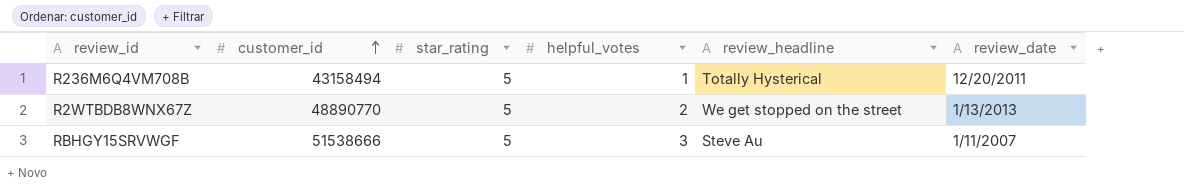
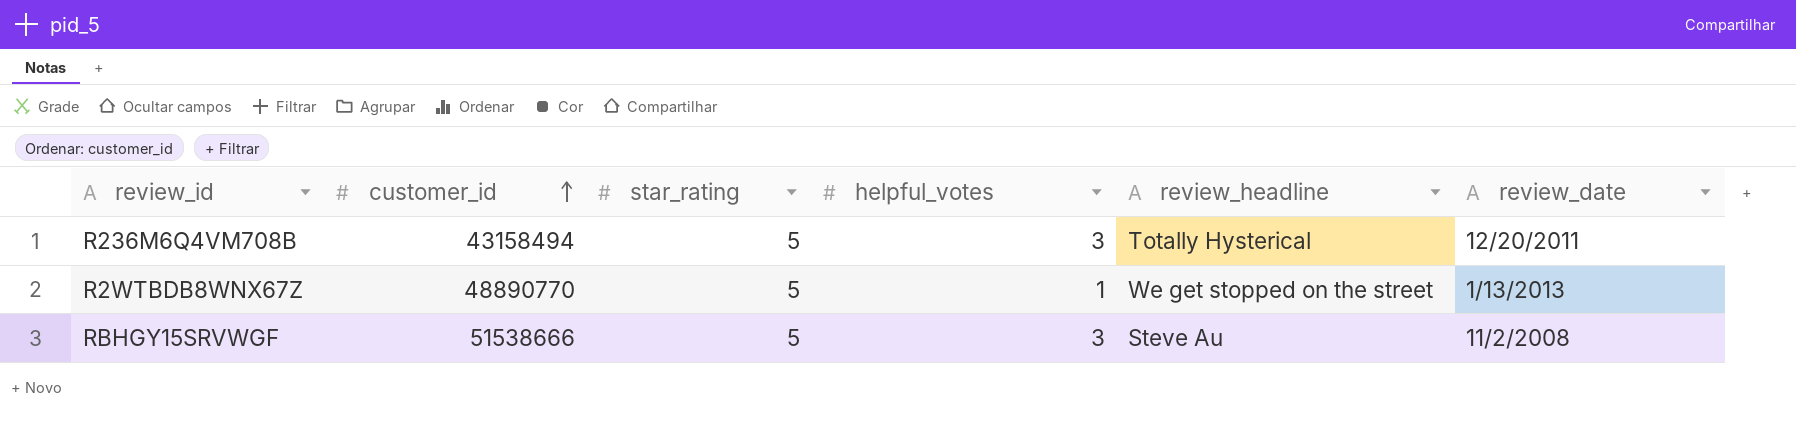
R236M6Q4VM708B | helpful_votes: 1 -> 3
R2WTBDB8WNX67Z | helpful_votes: 2 -> 1
RBHGY15SRVWGF | review_date: 1/11/2007 -> 11/2/2008

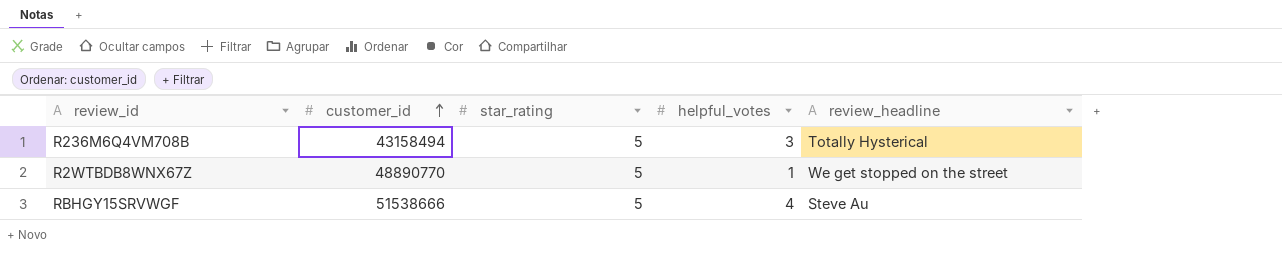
column review_date | position: 6 -> none
RBHGY15SRVWGF | helpful_votes: 3 -> 4

